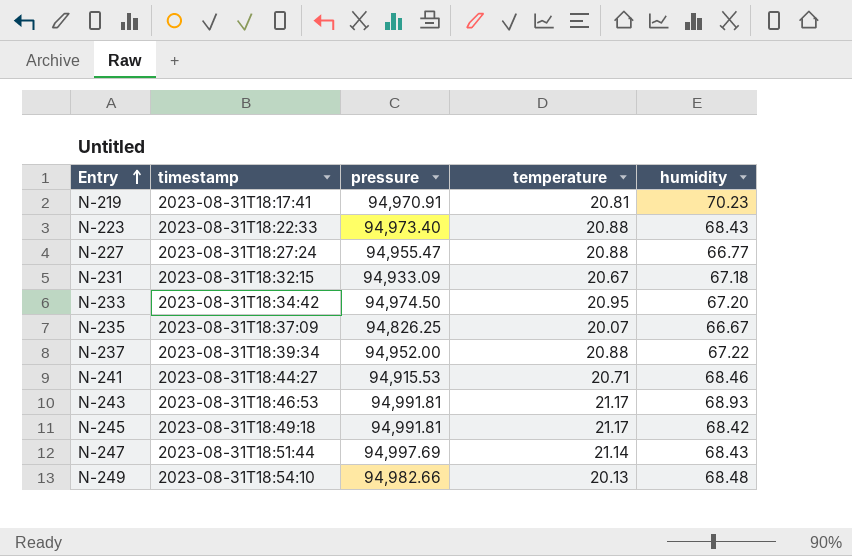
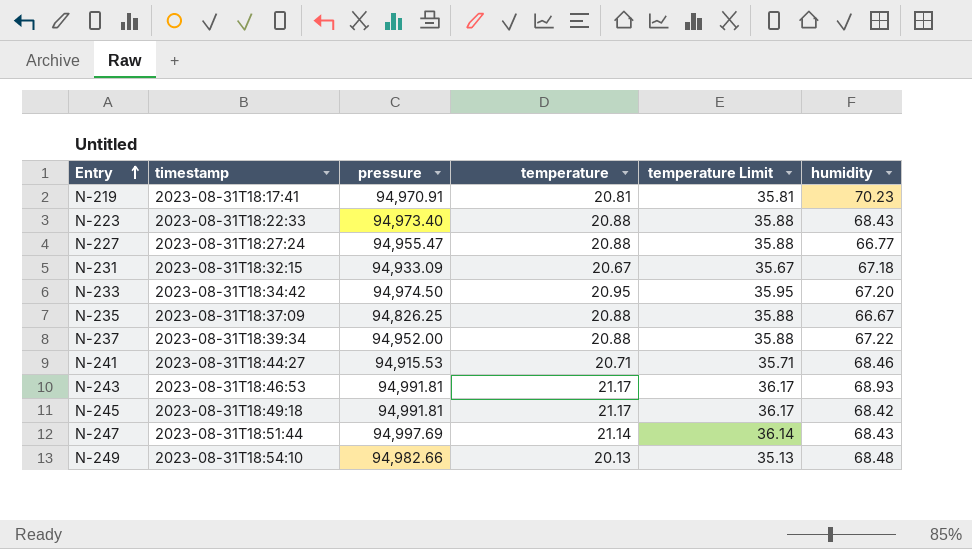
column temperature Limit | formula: none -> [temperature] + 15
N-235 | temperature: 20.07 -> 20.88

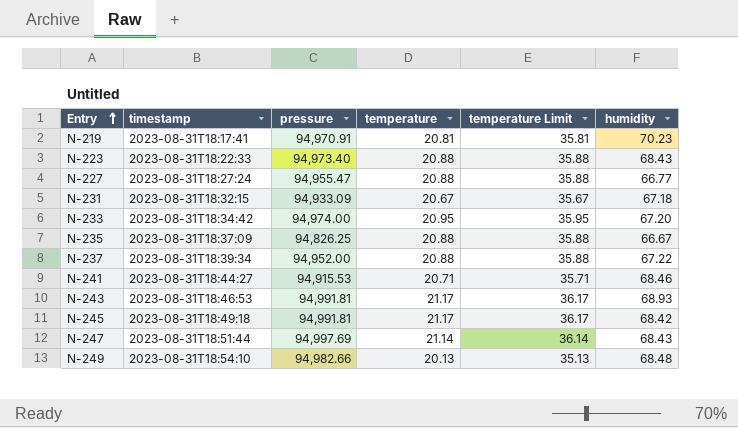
N-233 | pressure: 94,974.50 -> 94,974.00

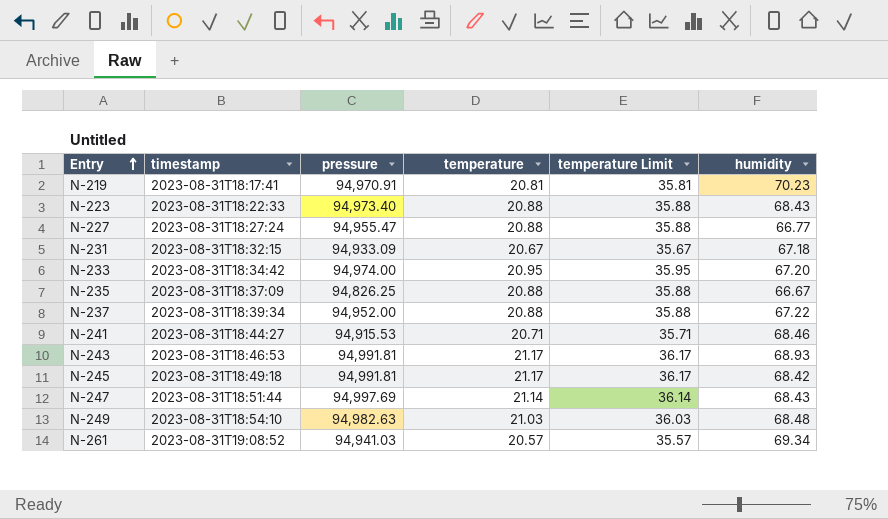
N-249 | pressure: 94,982.66 -> 94,982.63
N-249 | temperature: 20.13 -> 21.03
N-249 | temperature Limit: 35.13 -> 36.03
row N-261: none -> 2023-08-31T19:08:52 | 94,941.03 | 20.57 | 35.57 | 69.34

